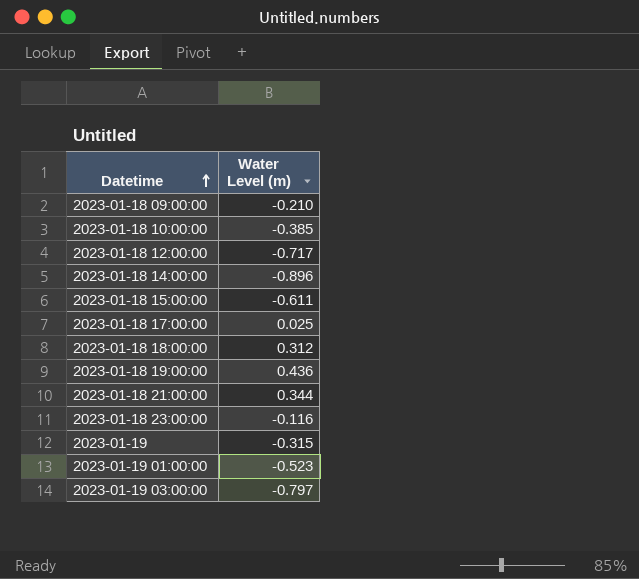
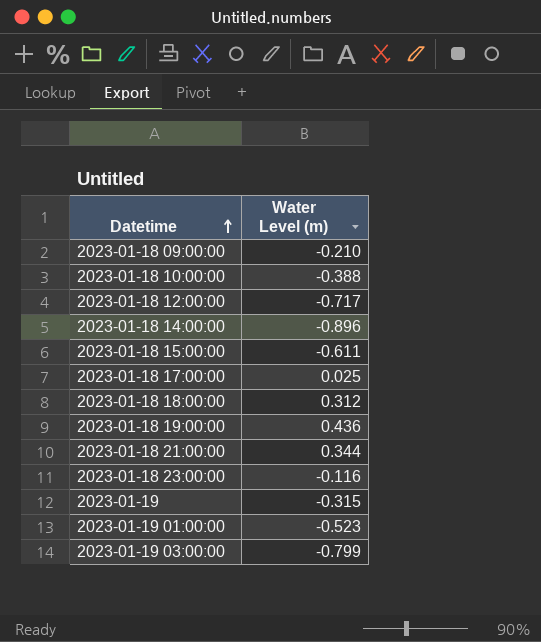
2023-01-18 10:00:00 | Water Level (m): -0.385 -> -0.388
2023-01-19 03:00:00 | Water Level (m): -0.797 -> -0.799

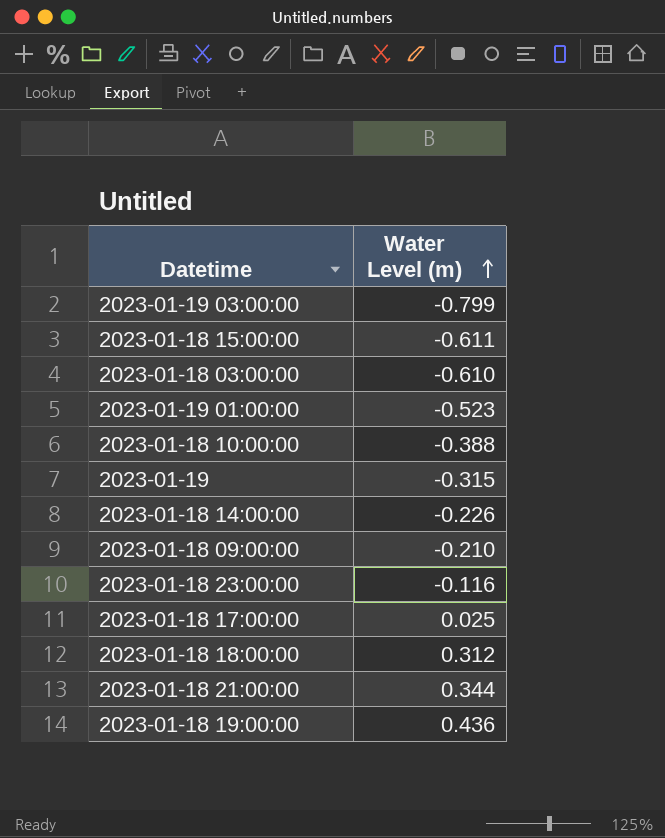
row order: Datetime ascending -> Water Level (m) ascending
row 2023-01-18 12:00:00: -0.717 -> none
row 2023-01-18 03:00:00: none -> -0.610
2023-01-18 14:00:00 | Water Level (m): -0.896 -> -0.226

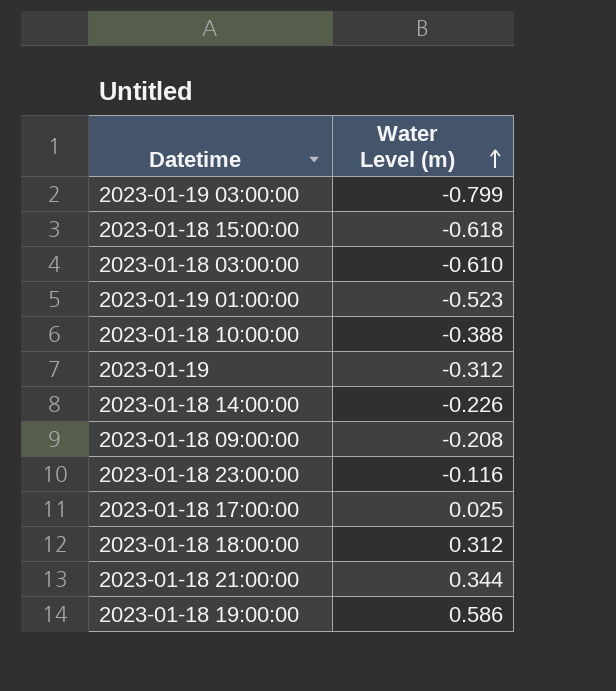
2023-01-18 15:00:00 | Water Level (m): -0.611 -> -0.618
2023-01-19 | Water Level (m): -0.315 -> -0.312
2023-01-18 09:00:00 | Water Level (m): -0.210 -> -0.208
2023-01-18 19:00:00 | Water Level (m): 0.436 -> 0.586

